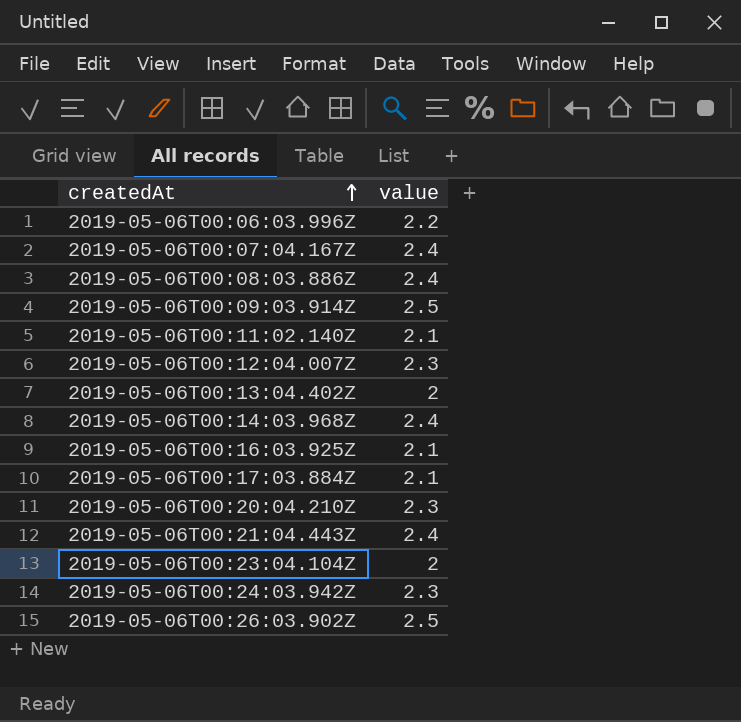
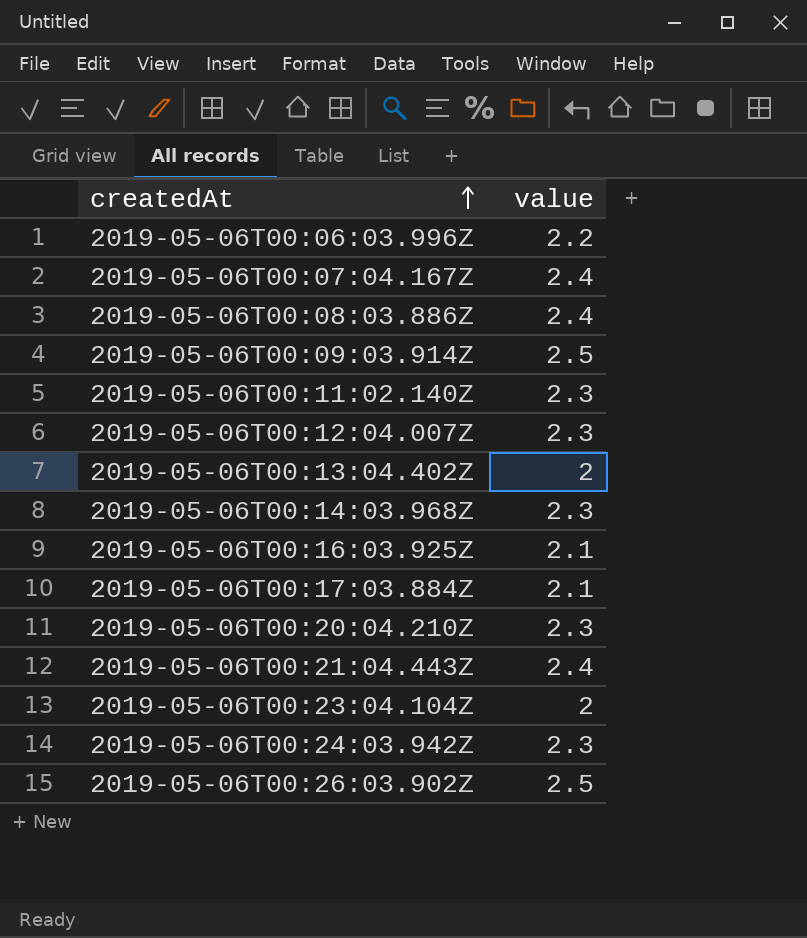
2019-05-06T00:11:02.140Z | value: 2.1 -> 2.3
2019-05-06T00:14:03.968Z | value: 2.4 -> 2.3

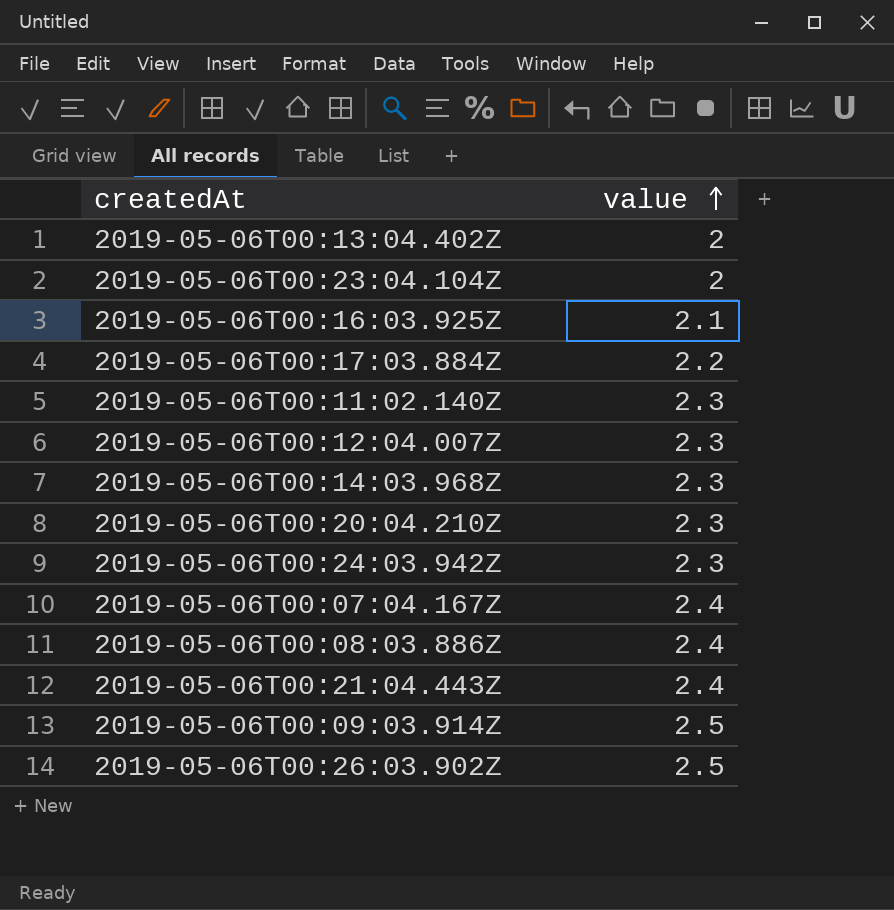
row order: createdAt ascending -> value ascending
row 2019-05-06T00:06:03.996Z: 2.2 -> none
2019-05-06T00:17:03.884Z | value: 2.1 -> 2.2

